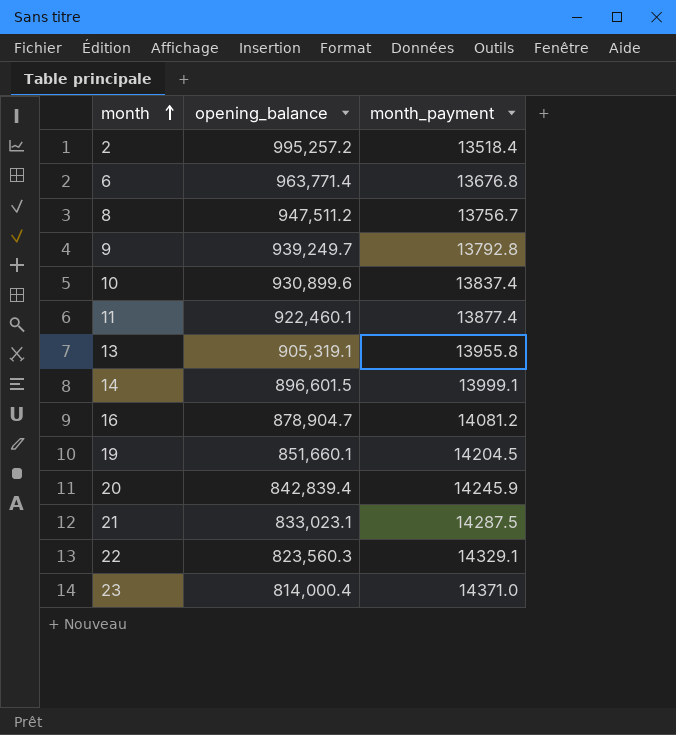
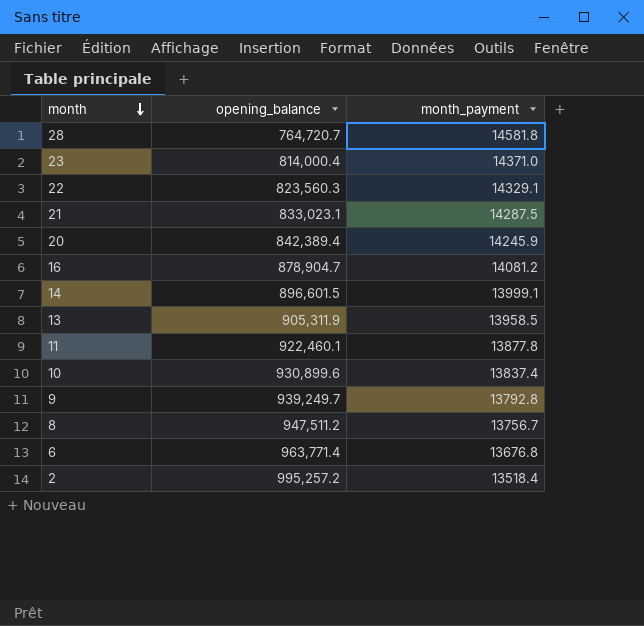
row order: month ascending -> month descending
row 19: 851,660.1 | 14204.5 -> none
row 28: none -> 764,720.7 | 14581.8
20 | opening_balance: 842,839.4 -> 842,389.4
13 | opening_balance: 905,319.1 -> 905,311.9
13 | month_payment: 13955.8 -> 13958.5
11 | month_payment: 13877.4 -> 13877.8

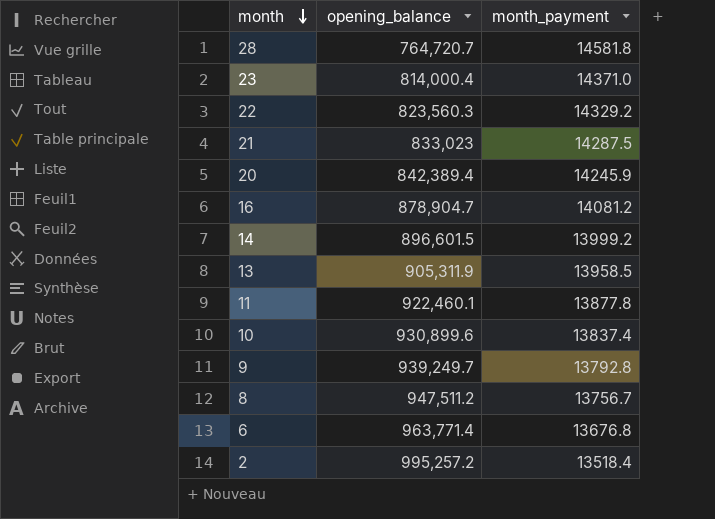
22 | month_payment: 14329.1 -> 14329.2
21 | opening_balance: 833,023.1 -> 833,023
14 | month_payment: 13999.1 -> 13999.2

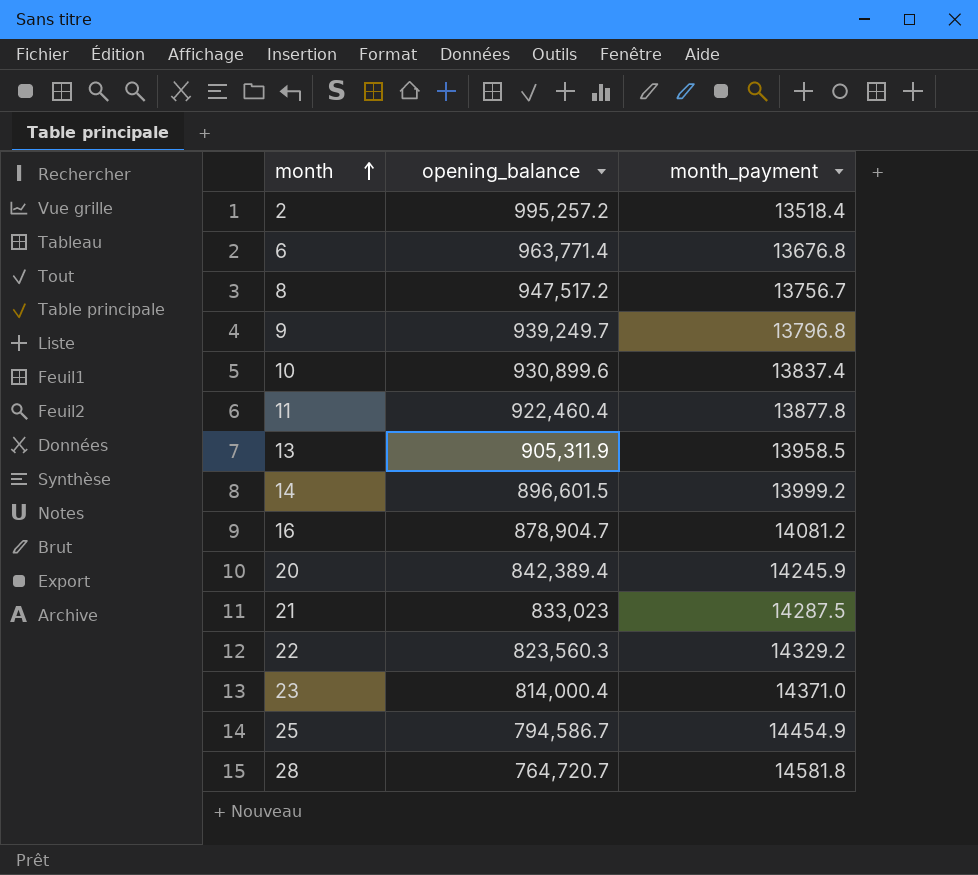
row order: month descending -> month ascending
8 | opening_balance: 947,511.2 -> 947,517.2
9 | month_payment: 13792.8 -> 13796.8
11 | opening_balance: 922,460.1 -> 922,460.4
row 25: none -> 794,586.7 | 14454.9

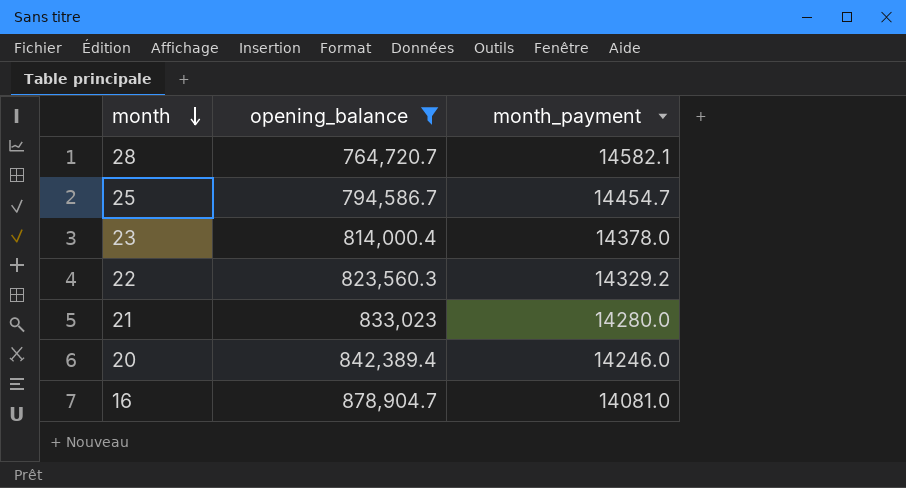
filter: none -> opening_balance <= 878,904.7
row order: month ascending -> month descending
28 | month_payment: 14581.8 -> 14582.1
25 | month_payment: 14454.9 -> 14454.7
23 | month_payment: 14371.0 -> 14378.0
21 | month_payment: 14287.5 -> 14280.0
20 | month_payment: 14245.9 -> 14246.0
16 | month_payment: 14081.2 -> 14081.0

